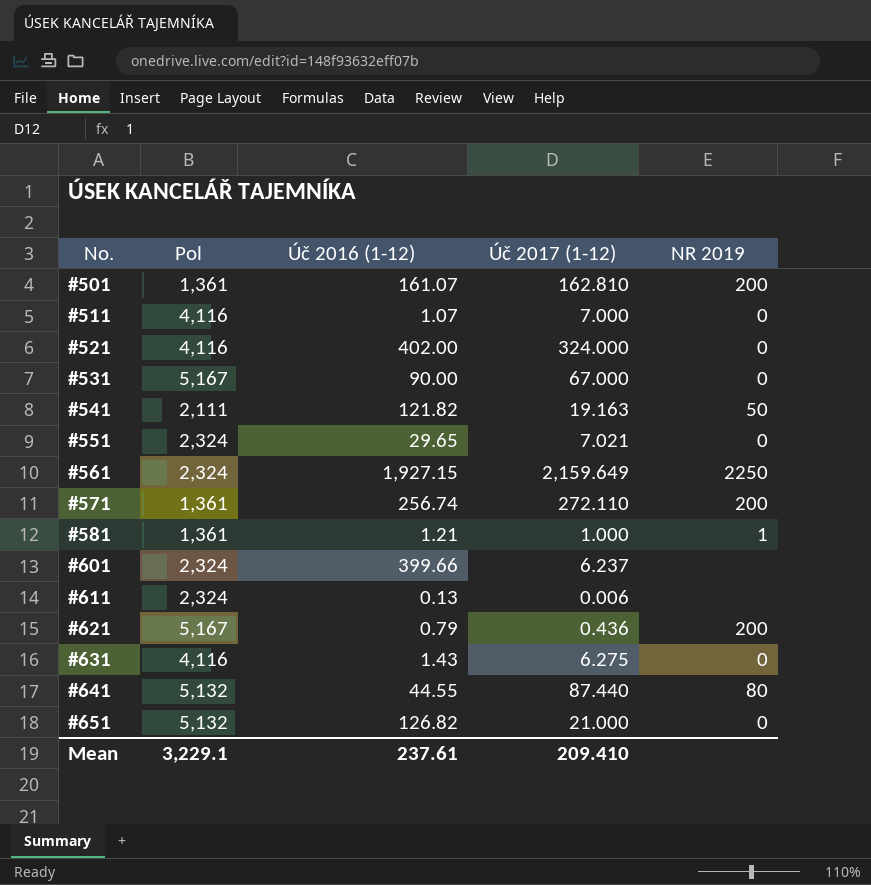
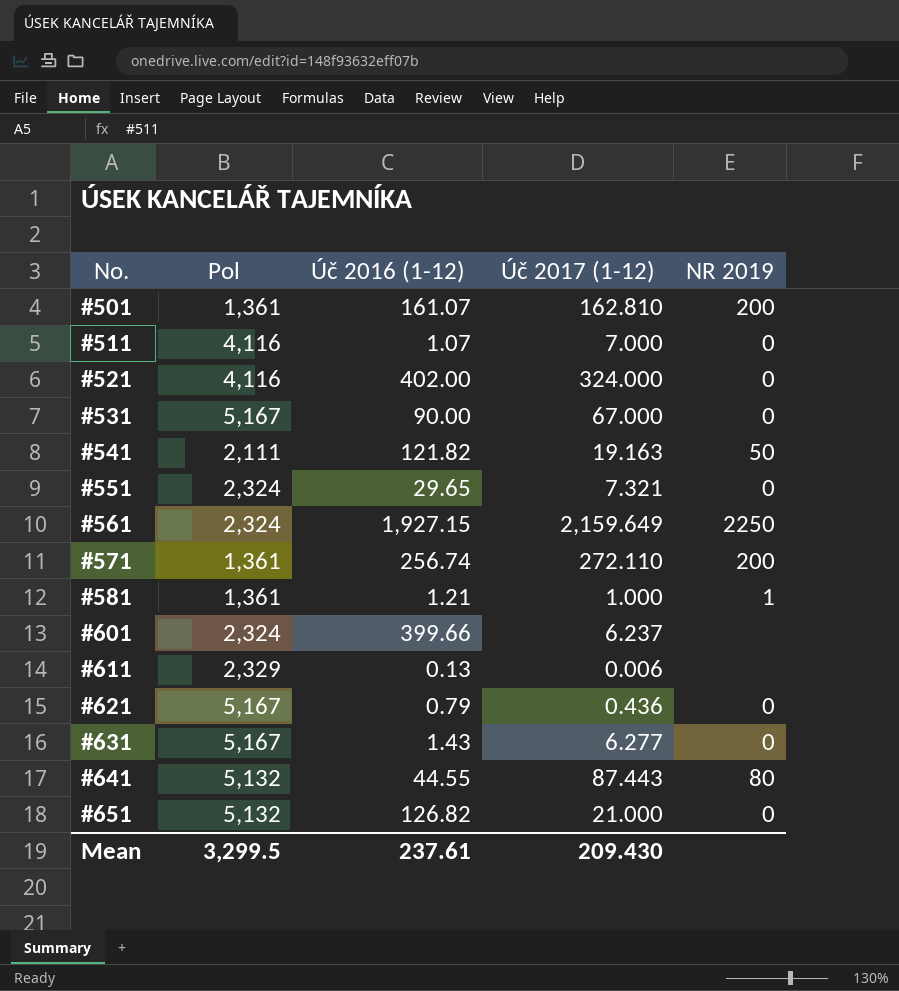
#551 | Úč 2017 (1-12): 7.021 -> 7.321
#611 | Pol: 2,324 -> 2,329
#621 | NR 2019: 200 -> 0
#631 | Pol: 4,116 -> 5,167
#631 | Úč 2017 (1-12): 6.275 -> 6.277
#641 | Úč 2017 (1-12): 87.440 -> 87.443
Mean | Pol: 3,229.1 -> 3,299.5
Mean | Úč 2017 (1-12): 209.410 -> 209.430

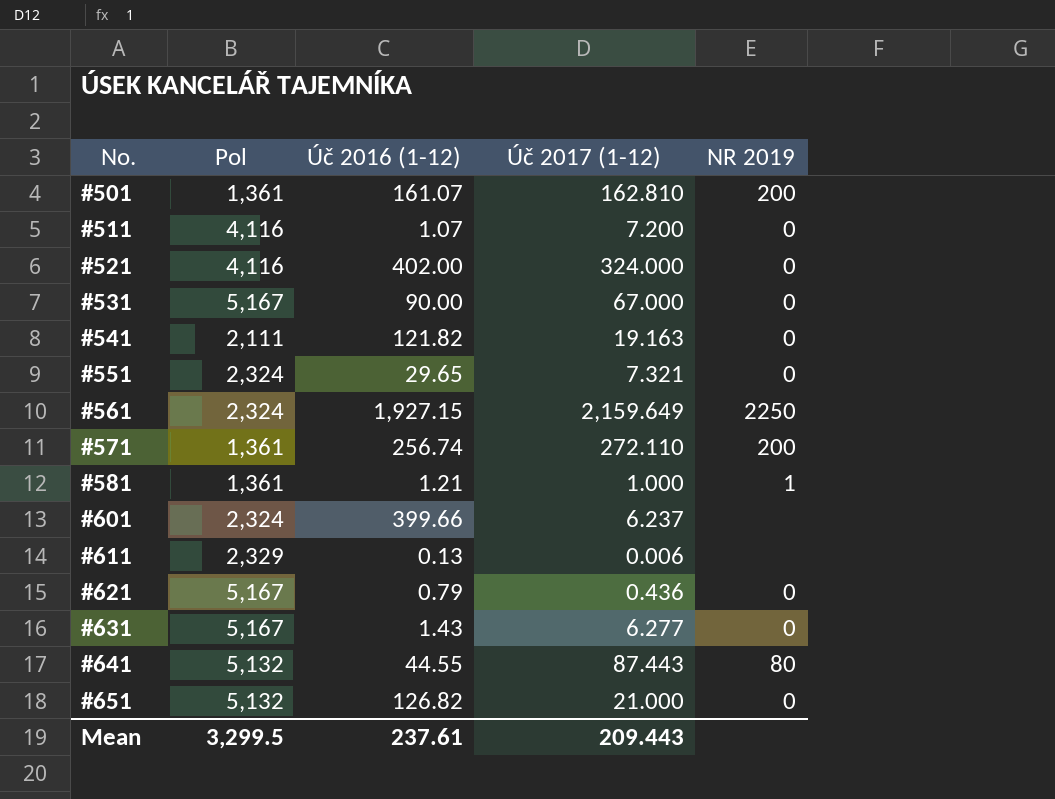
#511 | Úč 2017 (1-12): 7.000 -> 7.200
#541 | NR 2019: 50 -> 0
Mean | Úč 2017 (1-12): 209.430 -> 209.443

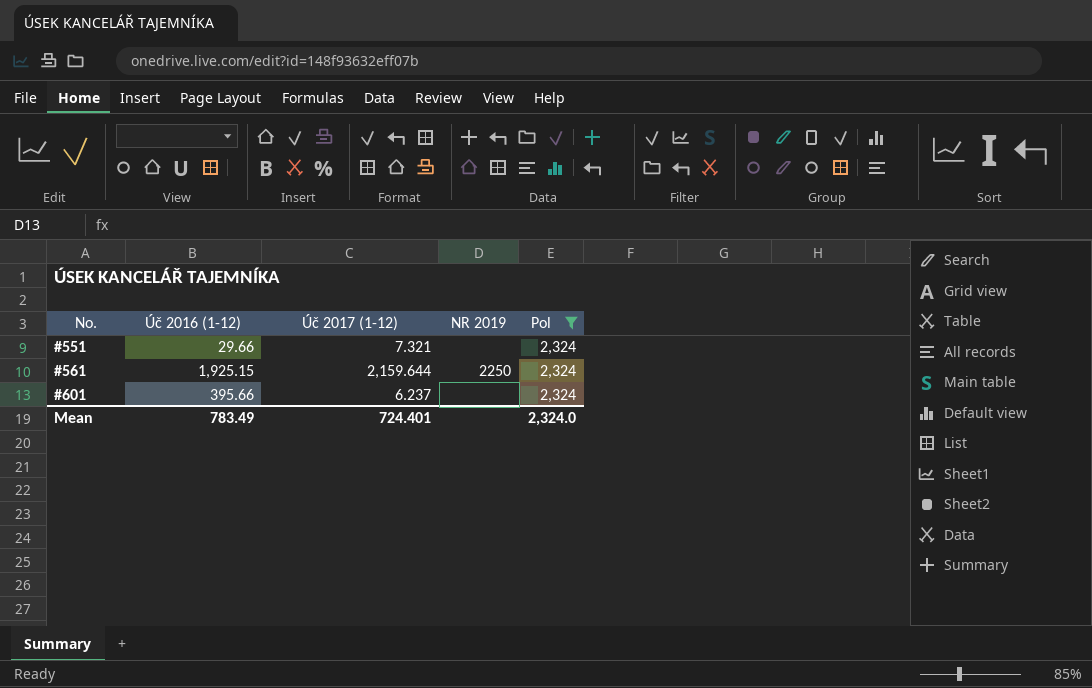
filter: none -> Pol = 2,324
column Pol | position: 2 -> 5
#551 | Úč 2016 (1-12): 29.65 -> 29.66
#551 | NR 2019: 0 -> none
#561 | Úč 2016 (1-12): 1,927.15 -> 1,925.15
#561 | Úč 2017 (1-12): 2,159.649 -> 2,159.644
#601 | Úč 2016 (1-12): 399.66 -> 395.66
Mean | Úč 2016 (1-12): 237.61 -> 783.49
Mean | Úč 2017 (1-12): 209.443 -> 724.401
Mean | Pol: 3,299.5 -> 2,324.0

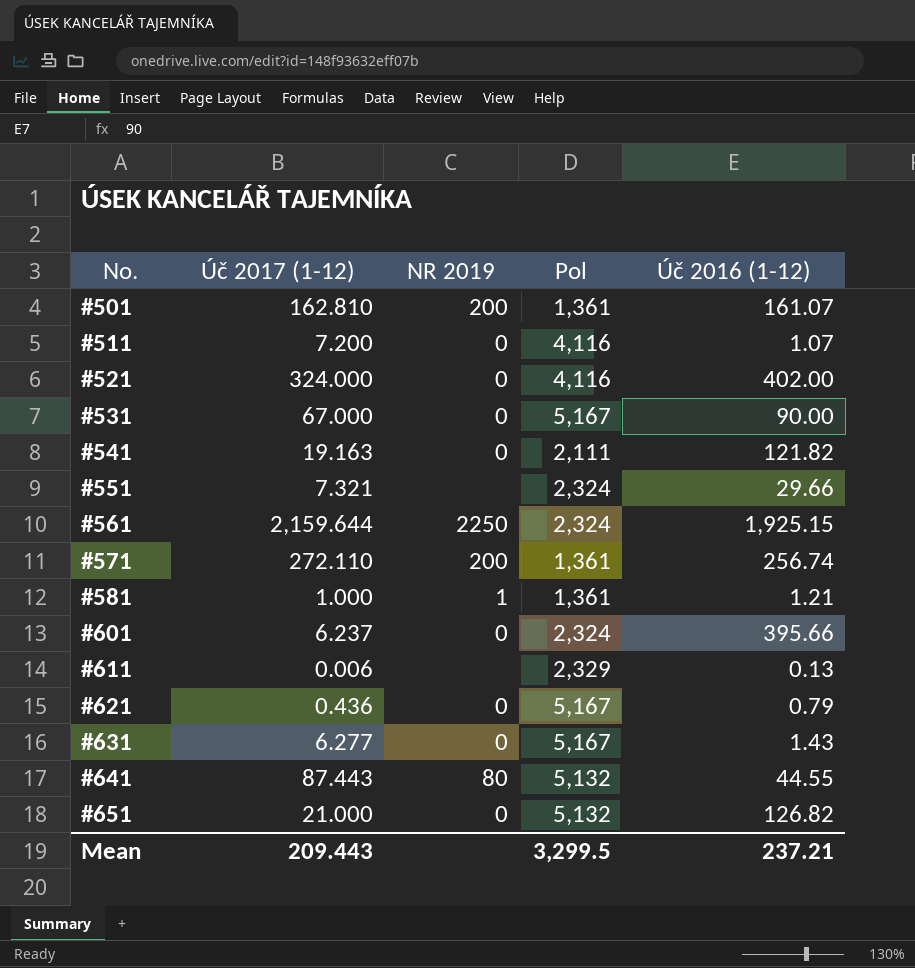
filter: Pol = 2,324 -> none
column Úč 2016 (1-12) | position: 2 -> 5
#601 | NR 2019: none -> 0
Mean | Úč 2017 (1-12): 724.401 -> 209.443
Mean | Pol: 2,324.0 -> 3,299.5
Mean | Úč 2016 (1-12): 783.49 -> 237.21

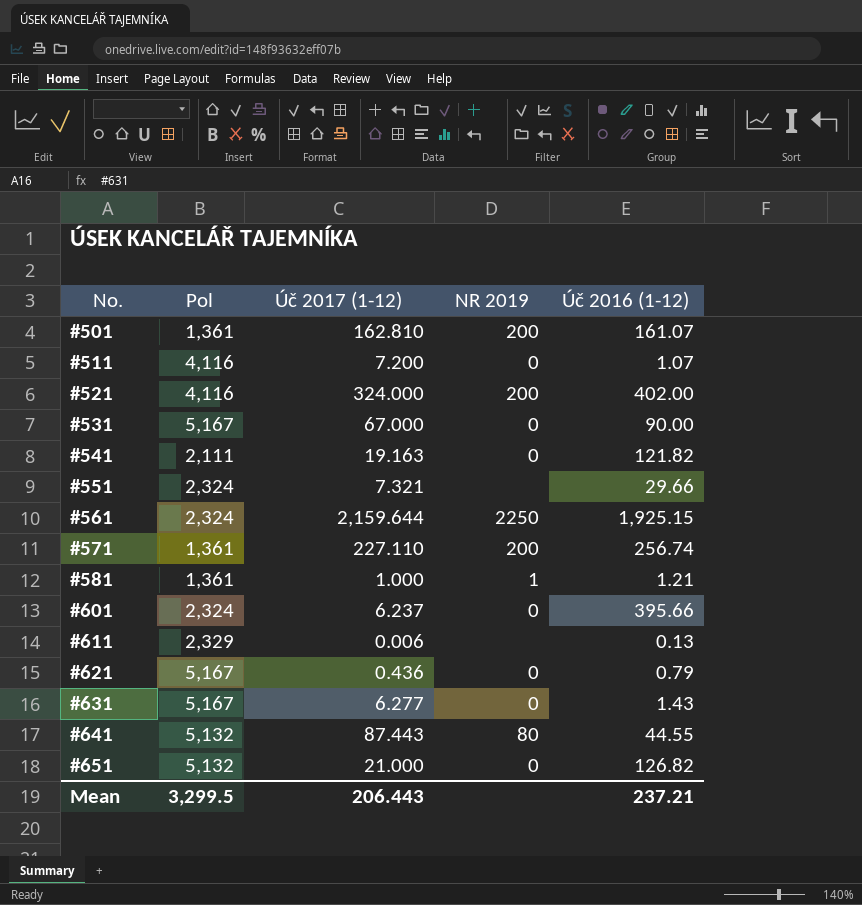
column Pol | position: 4 -> 2
#521 | NR 2019: 0 -> 200
#571 | Úč 2017 (1-12): 272.110 -> 227.110
Mean | Úč 2017 (1-12): 209.443 -> 206.443

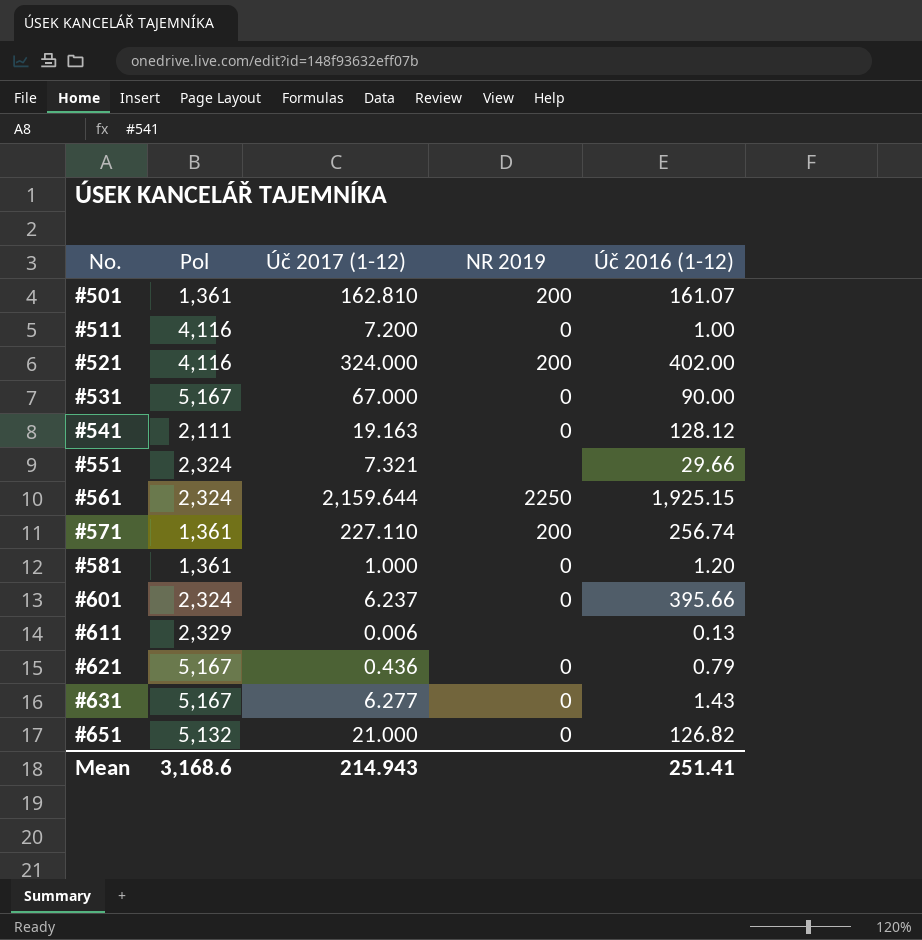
row #641: 5,132 | 87.443 | 80 | 44.55 -> none
#511 | Úč 2016 (1-12): 1.07 -> 1.00
#541 | Úč 2016 (1-12): 121.82 -> 128.12
#581 | NR 2019: 1 -> 0
#581 | Úč 2016 (1-12): 1.21 -> 1.20
Mean | Pol: 3,299.5 -> 3,168.6
Mean | Úč 2017 (1-12): 206.443 -> 214.943
Mean | Úč 2016 (1-12): 237.21 -> 251.41

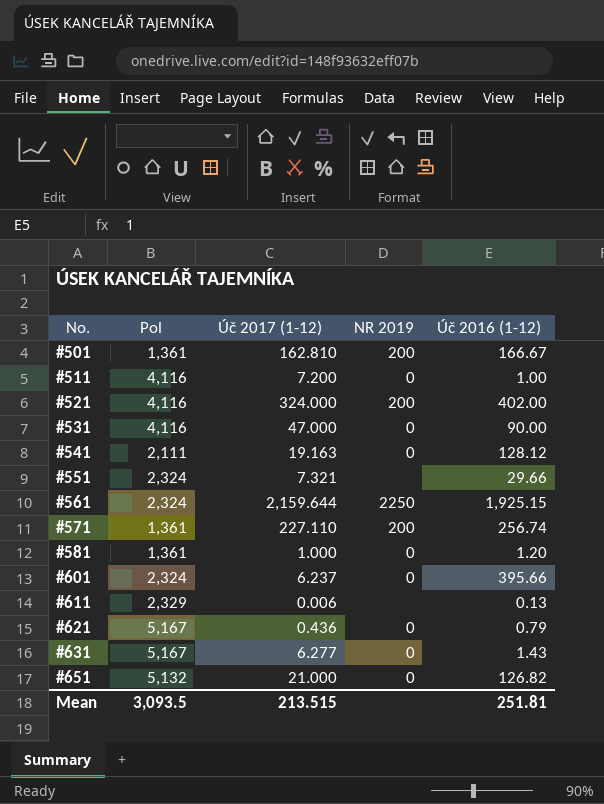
#501 | Úč 2016 (1-12): 161.07 -> 166.67
#531 | Pol: 5,167 -> 4,116
#531 | Úč 2017 (1-12): 67.000 -> 47.000
Mean | Pol: 3,168.6 -> 3,093.5
Mean | Úč 2017 (1-12): 214.943 -> 213.515
Mean | Úč 2016 (1-12): 251.41 -> 251.81

